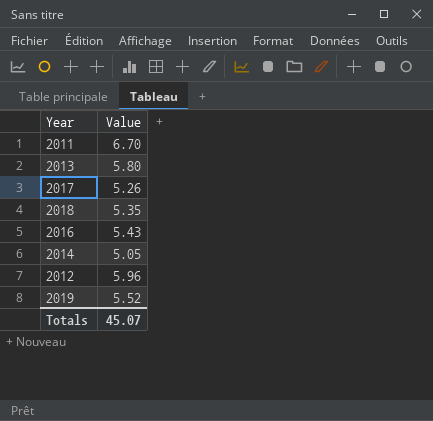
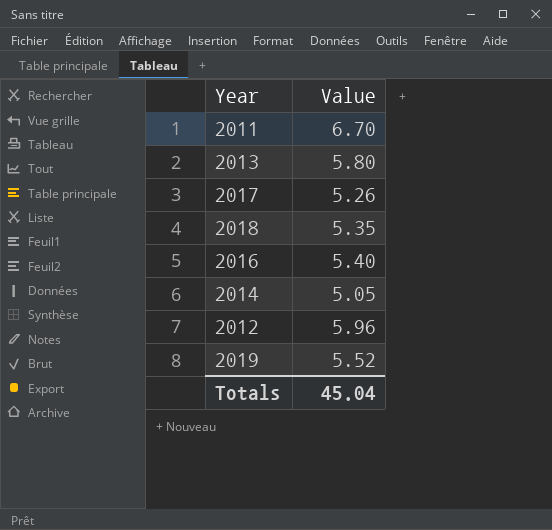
2016 | Value: 5.43 -> 5.40
Totals | Value: 45.07 -> 45.04

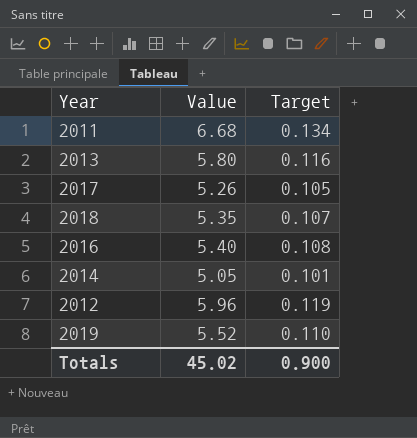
column Target | formula: none -> [Value] * 0.02
2011 | Value: 6.70 -> 6.68
Totals | Value: 45.04 -> 45.02

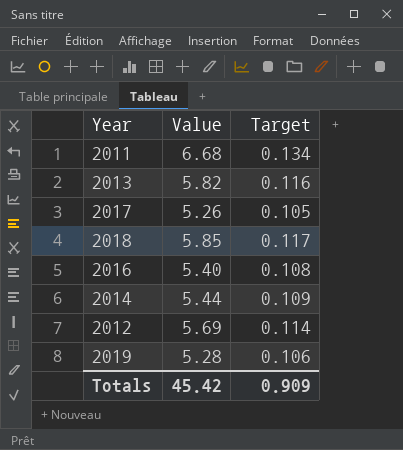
2013 | Value: 5.80 -> 5.82
2018 | Value: 5.35 -> 5.85
2018 | Target: 0.107 -> 0.117
2014 | Value: 5.05 -> 5.44
2014 | Target: 0.101 -> 0.109
2012 | Value: 5.96 -> 5.69
2012 | Target: 0.119 -> 0.114
2019 | Value: 5.52 -> 5.28
2019 | Target: 0.110 -> 0.106
Totals | Value: 45.02 -> 45.42
Totals | Target: 0.900 -> 0.909

